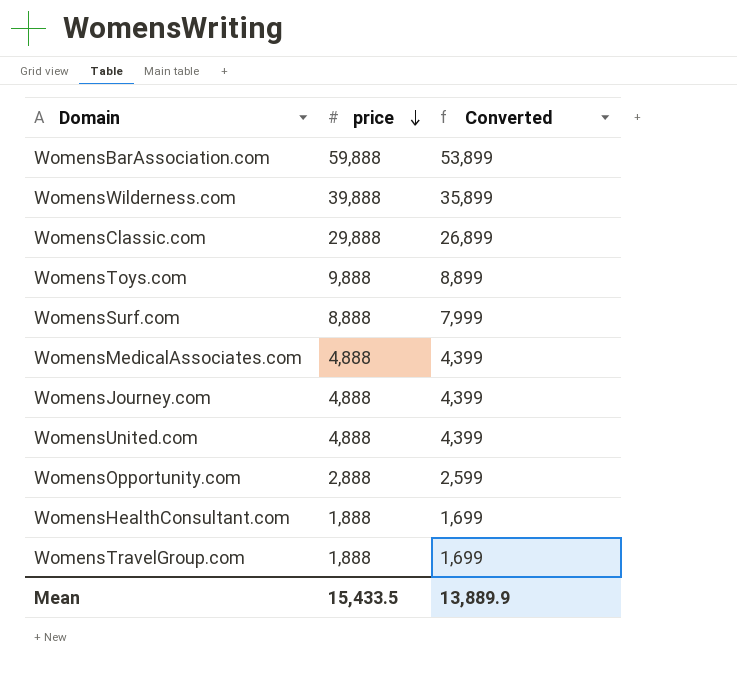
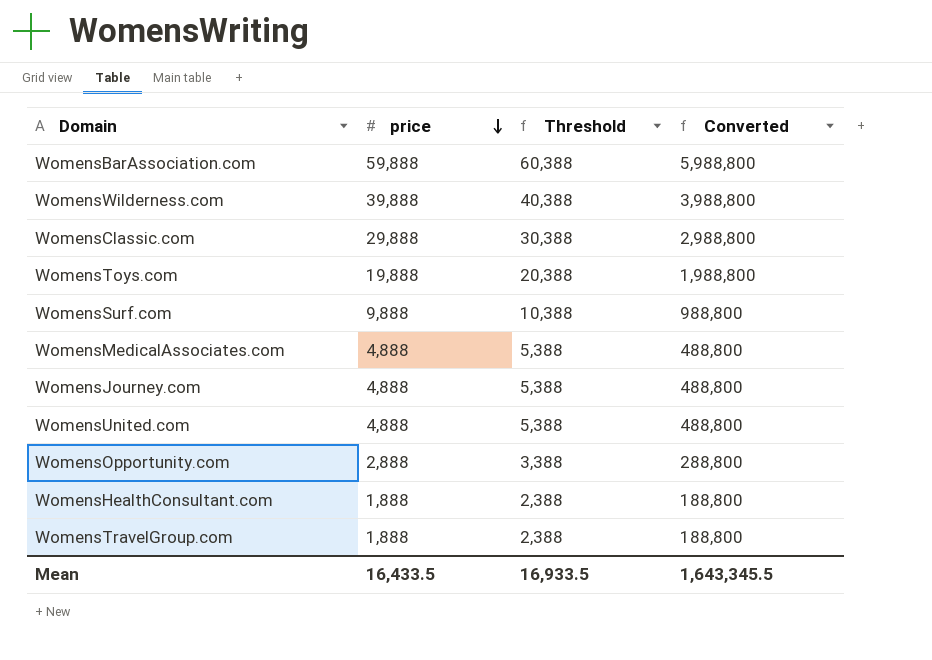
column Threshold | formula: none -> [price] + 500
column Converted | formula: [price] * 0.9 -> [price] * 100
WomensToys.com | price: 9,888 -> 19,888
WomensSurf.com | price: 8,888 -> 9,888
Mean | price: 15,433.5 -> 16,433.5
Mean | Converted: 13,889.9 -> 1,643,345.5

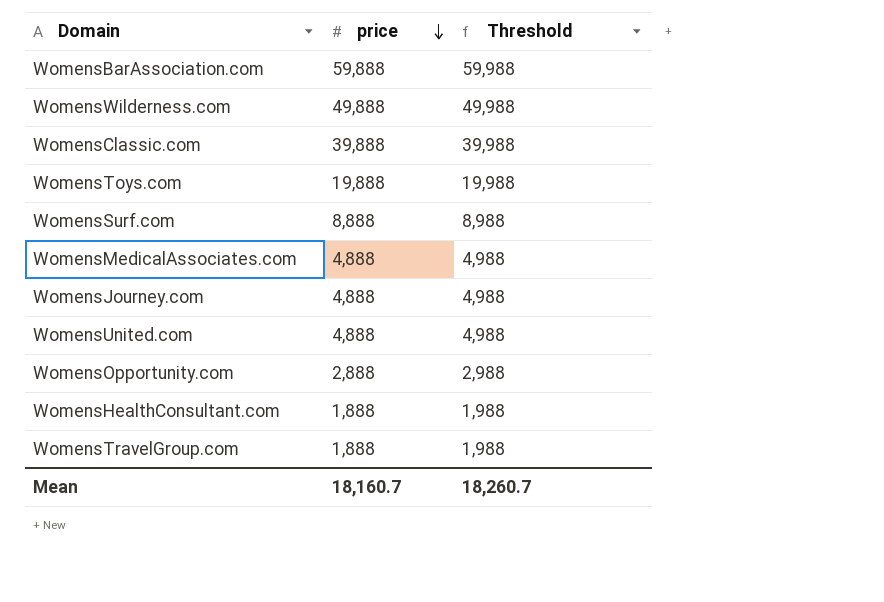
column Converted | formula: [price] * 100 -> none
column Threshold | formula: [price] + 500 -> [price] + 100
WomensWilderness.com | price: 39,888 -> 49,888
WomensClassic.com | price: 29,888 -> 39,888
WomensSurf.com | price: 9,888 -> 8,888
Mean | price: 16,433.5 -> 18,160.7
Mean | Threshold: 16,933.5 -> 18,260.7

